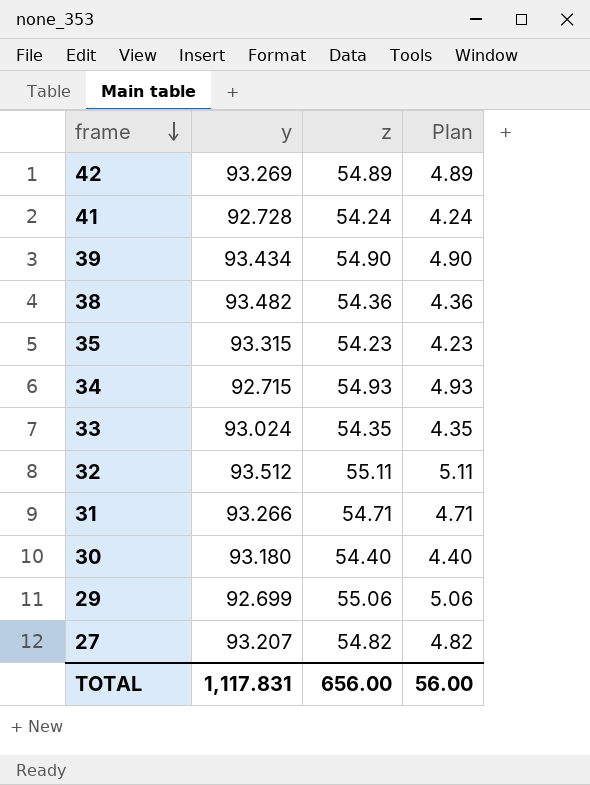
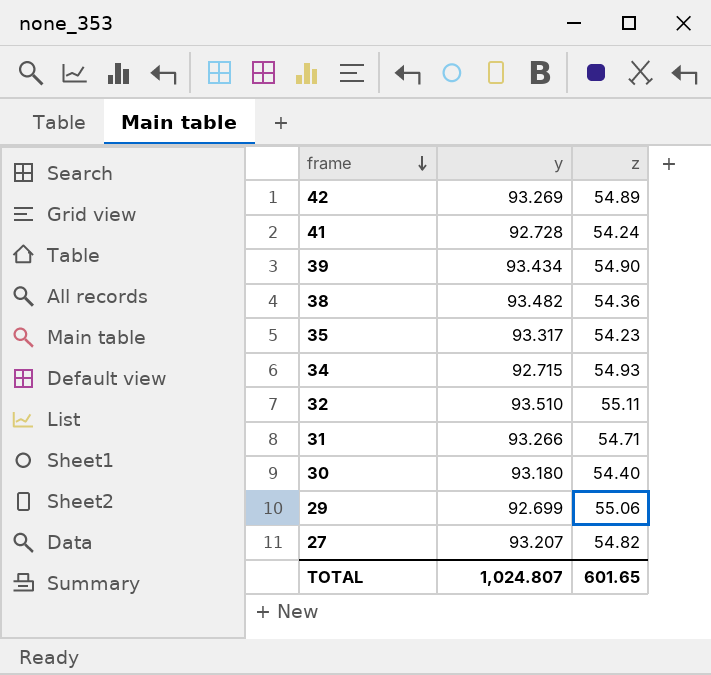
column Plan | formula: [z] - 50 -> none
row 33: 93.024 | 54.35 | 4.35 -> none
35 | y: 93.315 -> 93.317
32 | y: 93.512 -> 93.510
TOTAL | y: 1,117.831 -> 1,024.807
TOTAL | z: 656.00 -> 601.65

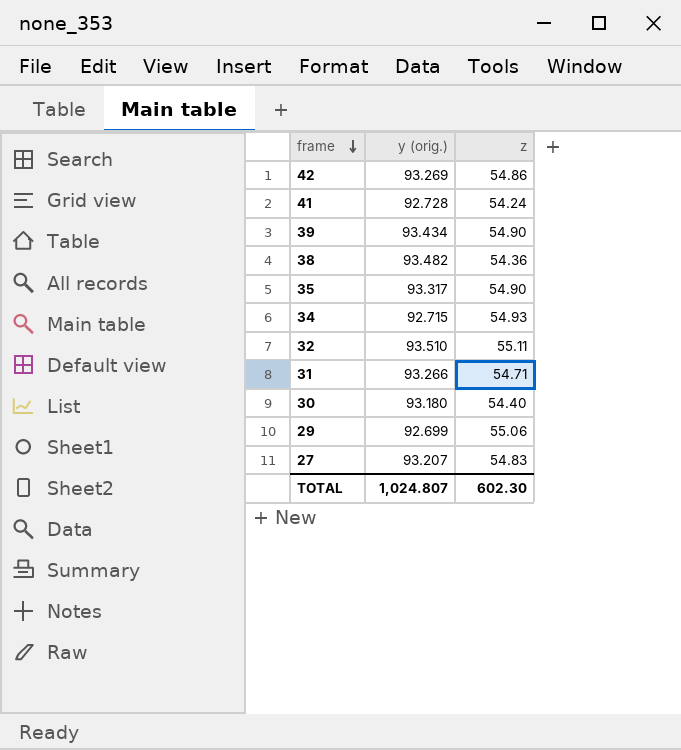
column name: y -> y (orig.)
42 | z: 54.89 -> 54.86
35 | z: 54.23 -> 54.90
27 | z: 54.82 -> 54.83
TOTAL | z: 601.65 -> 602.30

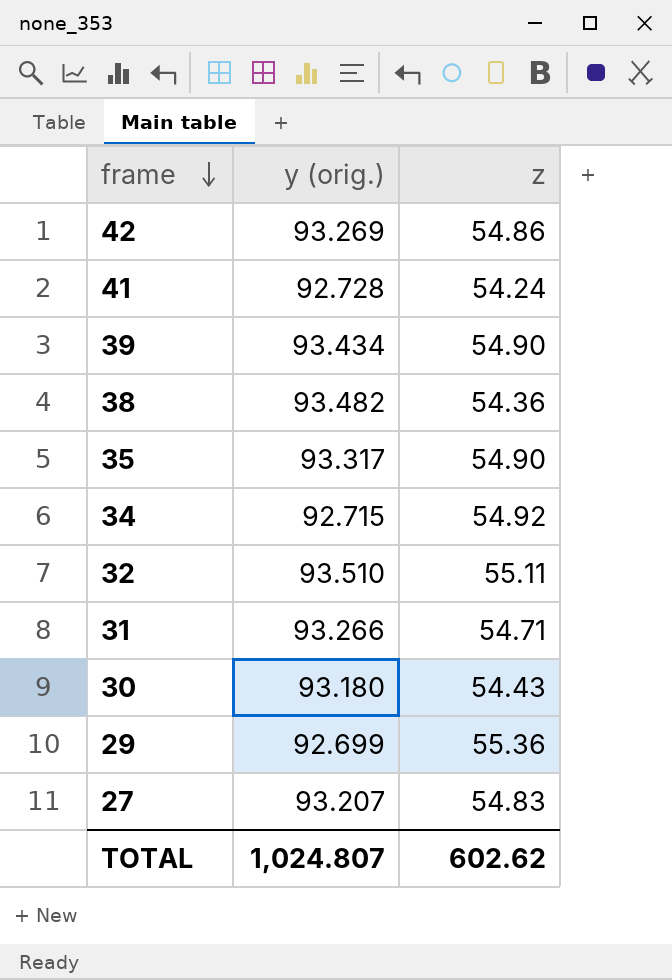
34 | z: 54.93 -> 54.92
30 | z: 54.40 -> 54.43
29 | z: 55.06 -> 55.36
TOTAL | z: 602.30 -> 602.62

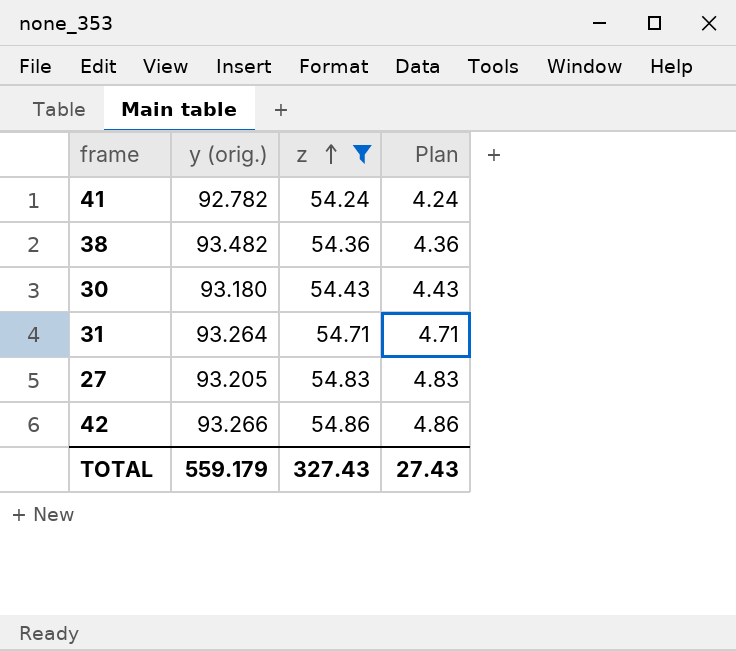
filter: none -> z <= 54.86
row order: frame descending -> z ascending
column Plan | formula: none -> [z] - 50
41 | y (orig.): 92.728 -> 92.782
31 | y (orig.): 93.266 -> 93.264
27 | y (orig.): 93.207 -> 93.205
42 | y (orig.): 93.269 -> 93.266
TOTAL | y (orig.): 1,024.807 -> 559.179
TOTAL | z: 602.62 -> 327.43

